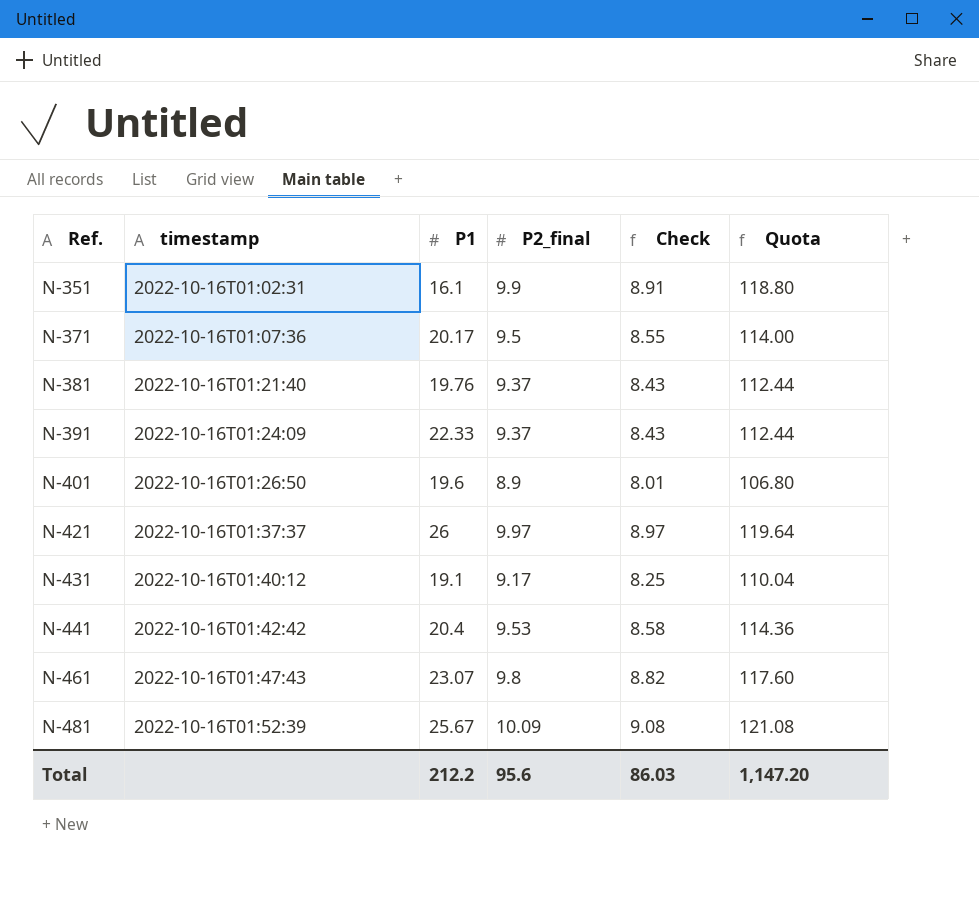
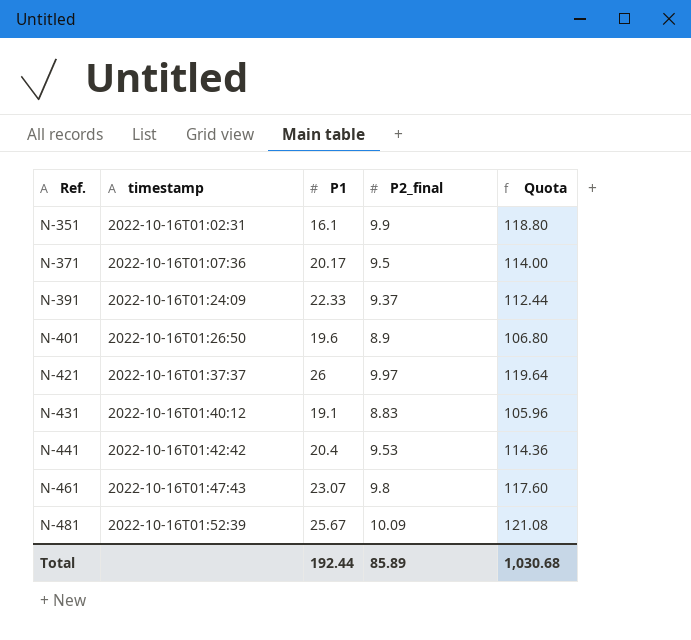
column Check | formula: [P2_final] * 0.9 -> none
row N-381: 2022-10-16T01:21:40 | 19.76 | 9.37 | 8.43 | 112.44 -> none
N-431 | P2_final: 9.17 -> 8.83
N-431 | Quota: 110.04 -> 105.96
Total | P1: 212.2 -> 192.44
Total | P2_final: 95.6 -> 85.89
Total | Quota: 1,147.20 -> 1,030.68

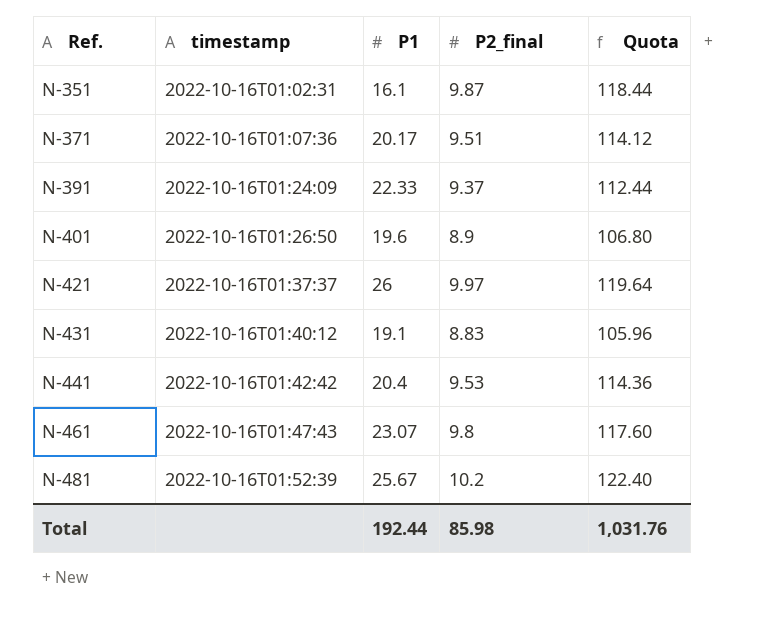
N-351 | P2_final: 9.9 -> 9.87
N-351 | Quota: 118.80 -> 118.44
N-371 | P2_final: 9.5 -> 9.51
N-371 | Quota: 114.00 -> 114.12
N-481 | P2_final: 10.09 -> 10.2
N-481 | Quota: 121.08 -> 122.40
Total | P2_final: 85.89 -> 85.98
Total | Quota: 1,030.68 -> 1,031.76

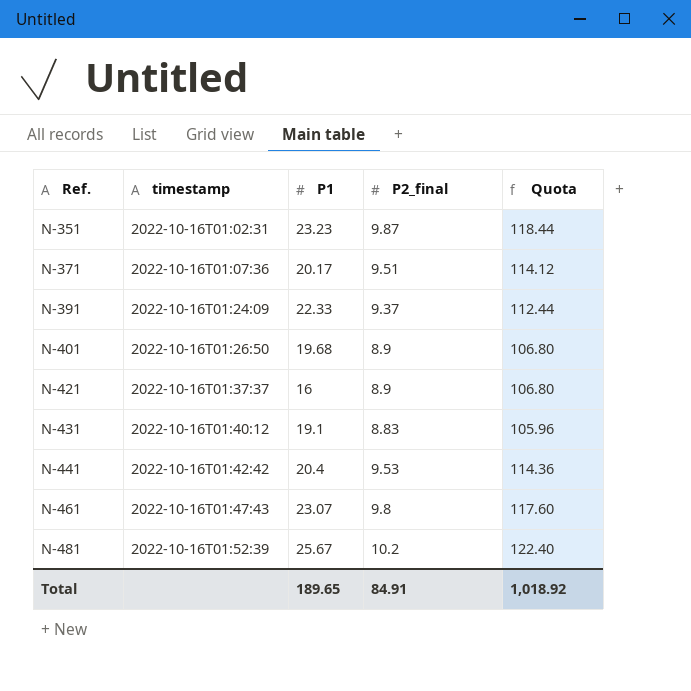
N-351 | P1: 16.1 -> 23.23
N-401 | P1: 19.6 -> 19.68
N-421 | P1: 26 -> 16
N-421 | P2_final: 9.97 -> 8.9
N-421 | Quota: 119.64 -> 106.80
Total | P1: 192.44 -> 189.65
Total | P2_final: 85.98 -> 84.91
Total | Quota: 1,031.76 -> 1,018.92

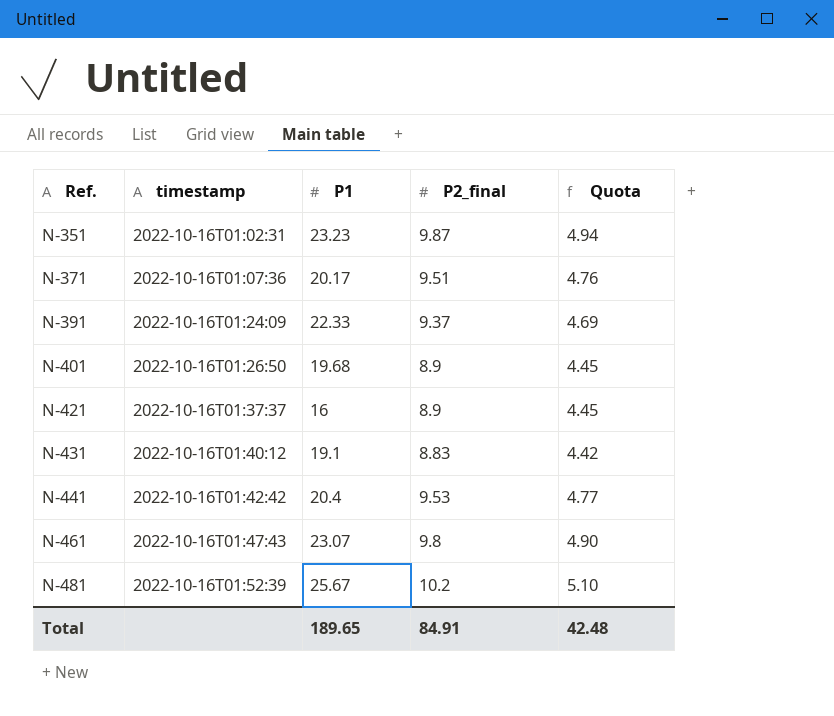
column Quota | formula: [P2_final] * 12 -> [P2_final] * 0.5
Total | Quota: 1,018.92 -> 42.48

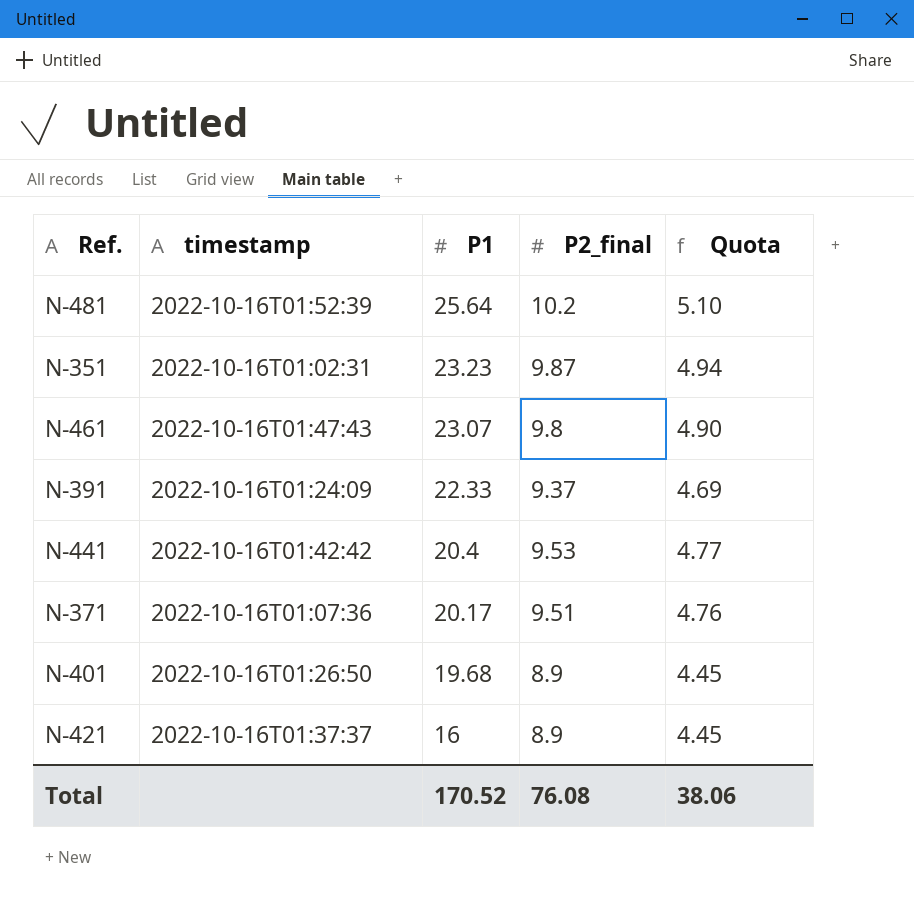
row order: Ref. ascending -> P1 descending
row N-431: 2022-10-16T01:40:12 | 19.1 | 8.83 | 4.42 -> none
N-481 | P1: 25.67 -> 25.64
Total | P1: 189.65 -> 170.52
Total | P2_final: 84.91 -> 76.08
Total | Quota: 42.48 -> 38.06

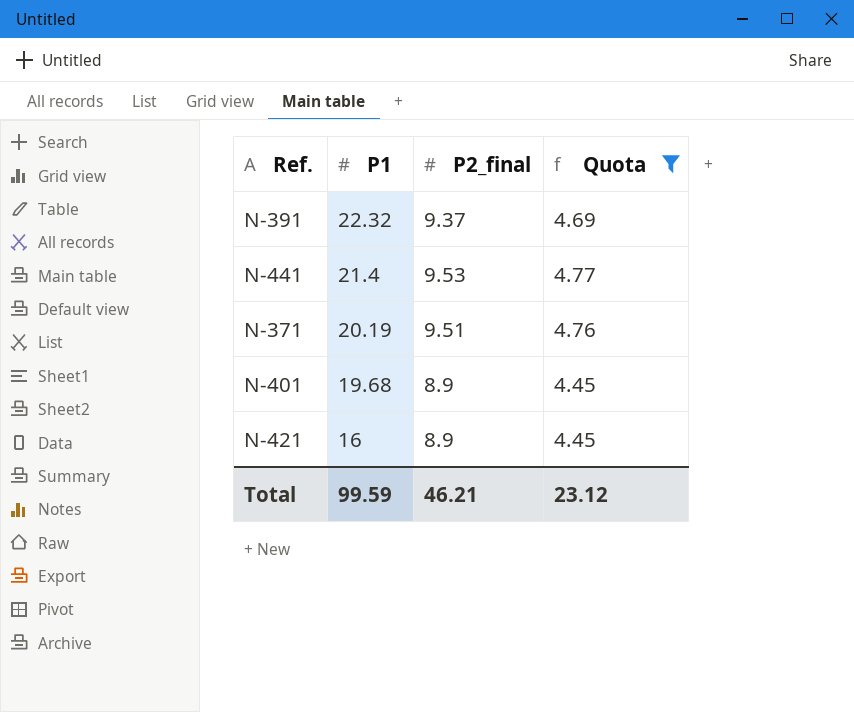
filter: none -> Quota <= 4.77
column timestamp | position: 2 -> none
N-391 | P1: 22.33 -> 22.32
N-441 | P1: 20.4 -> 21.4
N-371 | P1: 20.17 -> 20.19
Total | P1: 170.52 -> 99.59
Total | P2_final: 76.08 -> 46.21
Total | Quota: 38.06 -> 23.12

